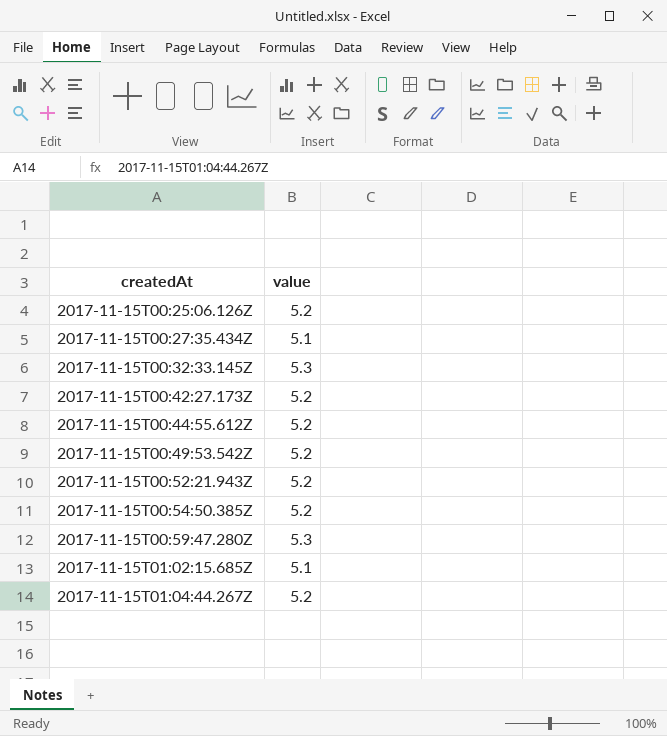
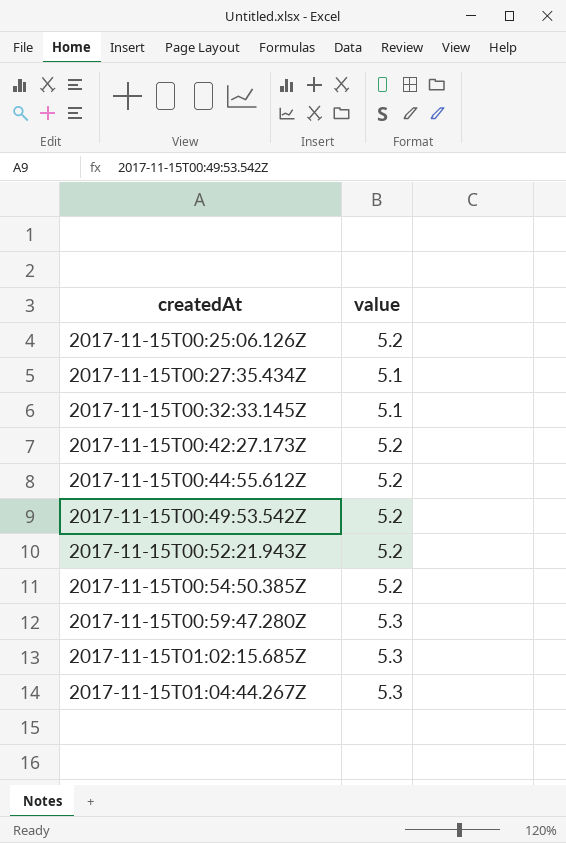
2017-11-15T00:32:33.145Z | value: 5.3 -> 5.1
2017-11-15T01:02:15.685Z | value: 5.1 -> 5.3
2017-11-15T01:04:44.267Z | value: 5.2 -> 5.3

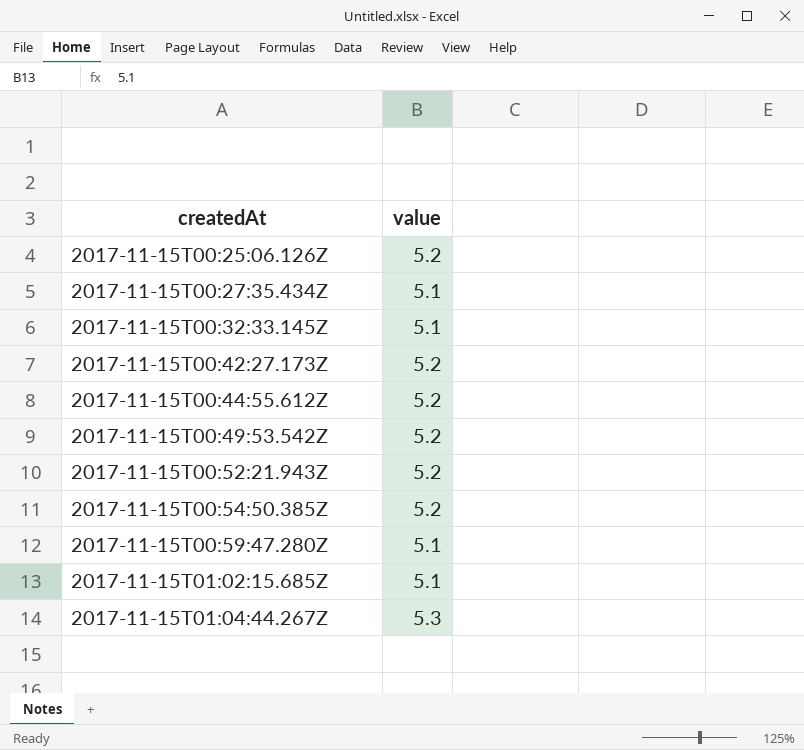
2017-11-15T00:59:47.280Z | value: 5.3 -> 5.1
2017-11-15T01:02:15.685Z | value: 5.3 -> 5.1

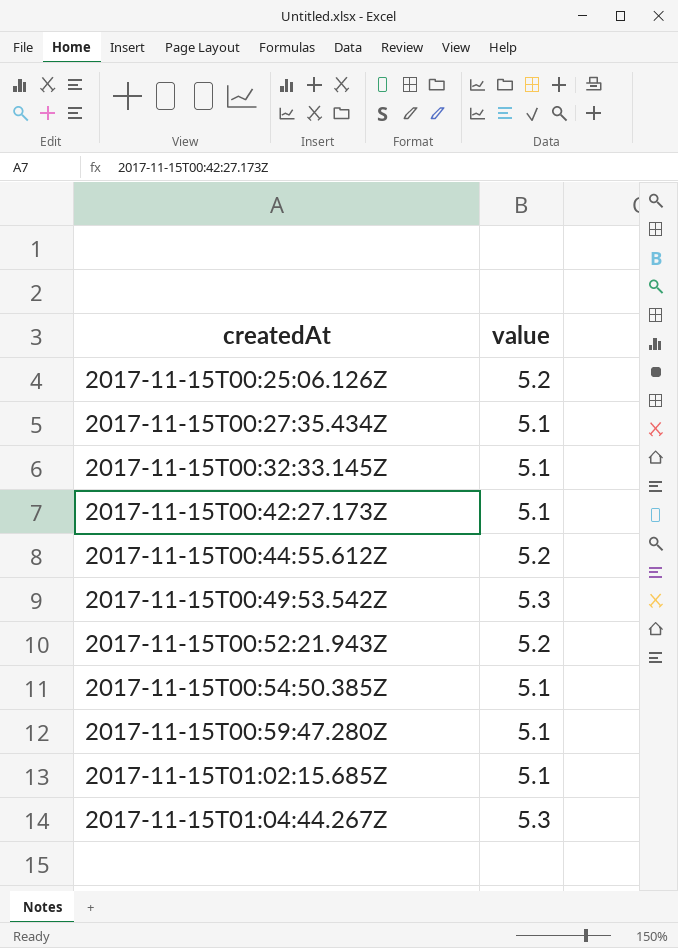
2017-11-15T00:42:27.173Z | value: 5.2 -> 5.1
2017-11-15T00:49:53.542Z | value: 5.2 -> 5.3
2017-11-15T00:54:50.385Z | value: 5.2 -> 5.1

